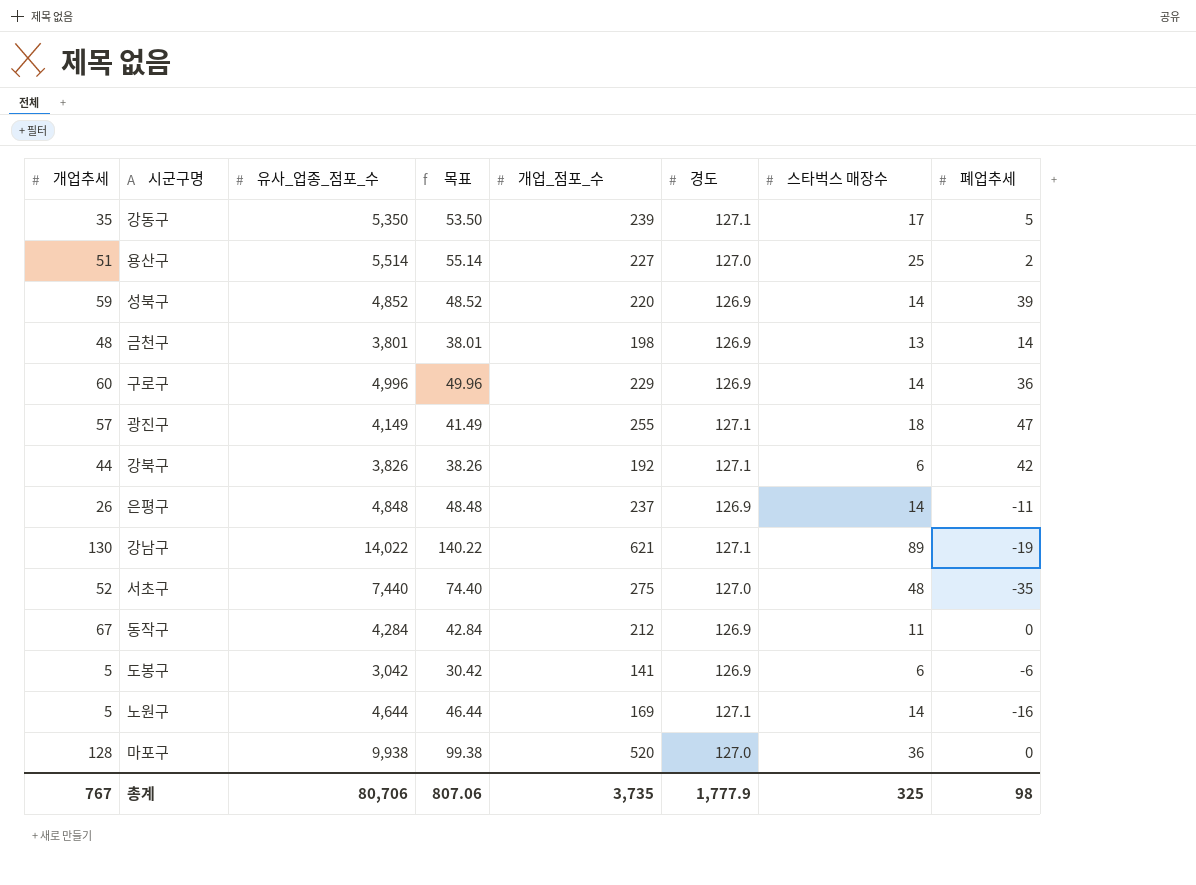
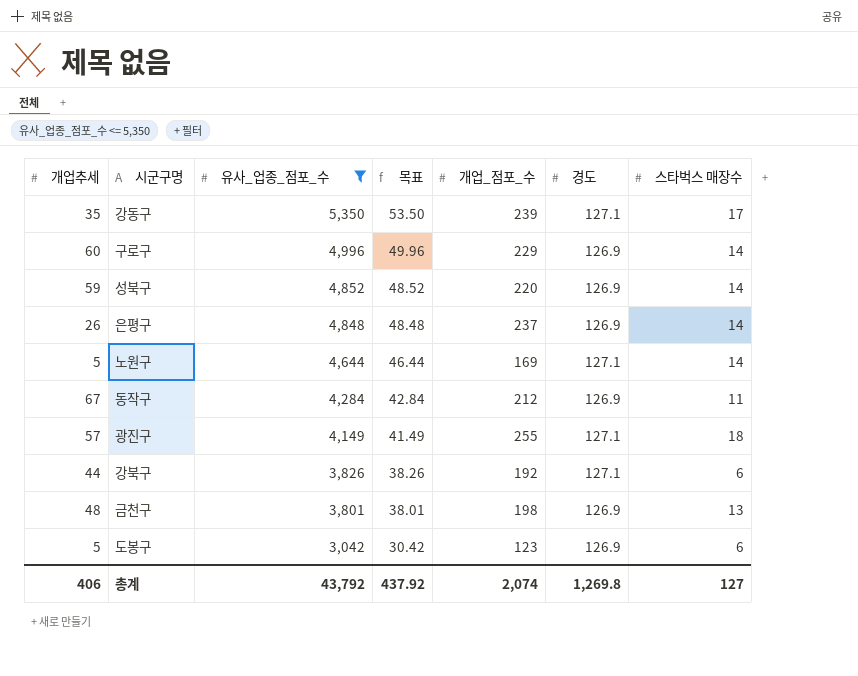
filter: none -> 유사_업종_점포_수 <= 5,350
row order: none -> 유사_업종_점포_수 descending
column 폐업추세 | position: 8 -> none
도봉구 | 개업_점포_수: 141 -> 123
총계 | 개업추세: 767 -> 406
총계 | 유사_업종_점포_수: 80,706 -> 43,792
총계 | 목표: 807.06 -> 437.92
총계 | 개업_점포_수: 3,735 -> 2,074
총계 | 경도: 1,777.9 -> 1,269.8
총계 | 스타벅스 매장수: 325 -> 127

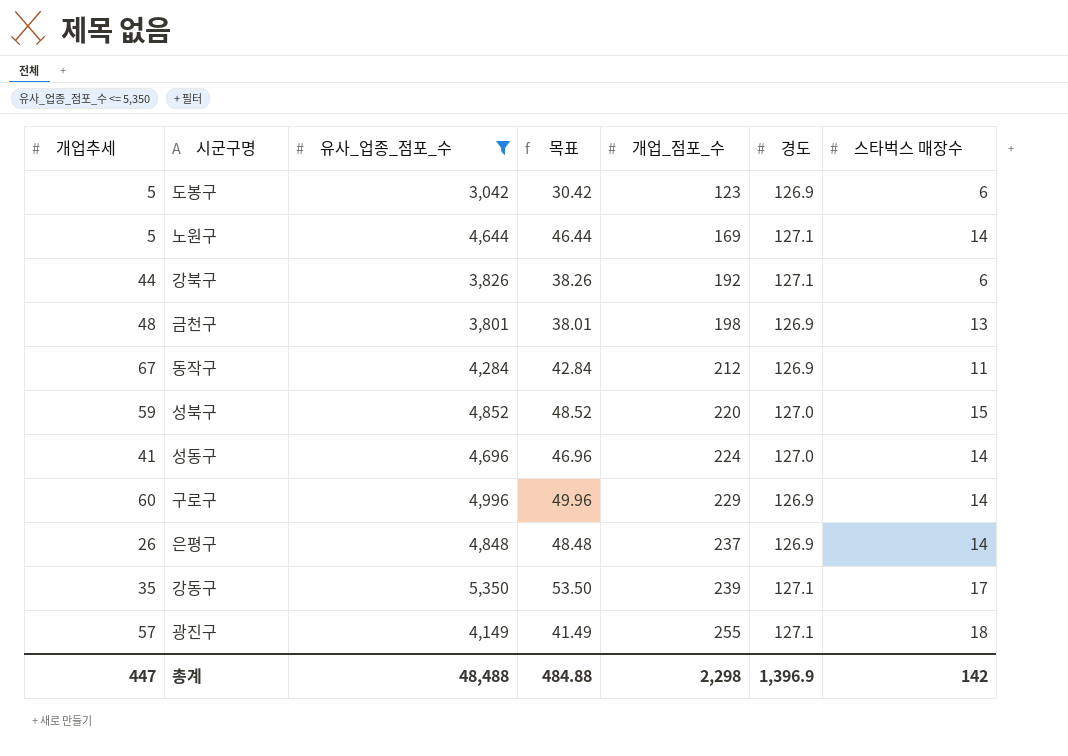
row order: 유사_업종_점포_수 descending -> 개업_점포_수 ascending
성북구 | 경도: 126.9 -> 127.0
성북구 | 스타벅스 매장수: 14 -> 15
row 성동구: none -> 41 | 4,696 | 46.96 | 224 | 127.0 | 14
총계 | 개업추세: 406 -> 447
총계 | 유사_업종_점포_수: 43,792 -> 48,488
총계 | 목표: 437.92 -> 484.88
총계 | 개업_점포_수: 2,074 -> 2,298
총계 | 경도: 1,269.8 -> 1,396.9
총계 | 스타벅스 매장수: 127 -> 142

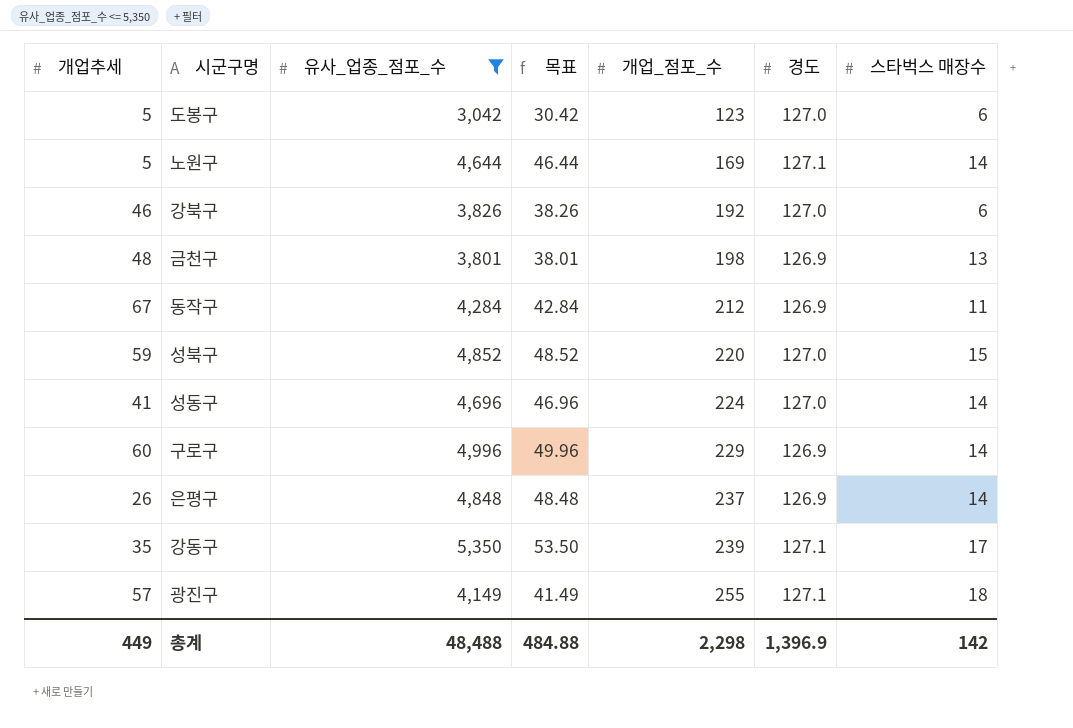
도봉구 | 경도: 126.9 -> 127.0
강북구 | 개업추세: 44 -> 46
강북구 | 경도: 127.1 -> 127.0
총계 | 개업추세: 447 -> 449

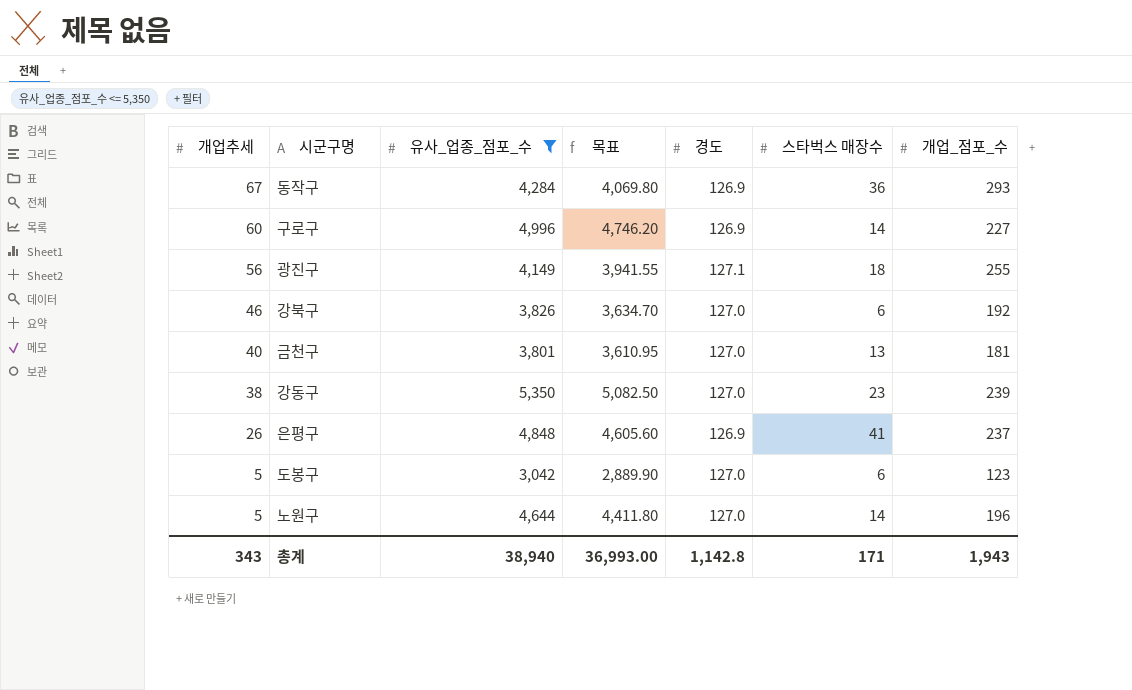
row order: 개업_점포_수 ascending -> 개업추세 descending
column 목표 | formula: [유사_업종_점포_수] * 0.01 -> [유사_업종_점포_수] * 0.95
column 개업_점포_수 | position: 5 -> 7
row 성북구: 59 | 4,852 | 48.52 | 220 | 127.0 | 15 -> none
row 성동구: 41 | 4,696 | 46.96 | 224 | 127.0 | 14 -> none
동작구 | 스타벅스 매장수: 11 -> 36
동작구 | 개업_점포_수: 212 -> 293
구로구 | 개업_점포_수: 229 -> 227
광진구 | 개업추세: 57 -> 56
금천구 | 개업추세: 48 -> 40
금천구 | 경도: 126.9 -> 127.0
금천구 | 개업_점포_수: 198 -> 181
강동구 | 개업추세: 35 -> 38
강동구 | 경도: 127.1 -> 127.0
강동구 | 스타벅스 매장수: 17 -> 23
은평구 | 스타벅스 매장수: 14 -> 41
노원구 | 경도: 127.1 -> 127.0
노원구 | 개업_점포_수: 169 -> 196
총계 | 개업추세: 449 -> 343
총계 | 유사_업종_점포_수: 48,488 -> 38,940
총계 | 목표: 484.88 -> 36,993.00
총계 | 경도: 1,396.9 -> 1,142.8
총계 | 스타벅스 매장수: 142 -> 171
총계 | 개업_점포_수: 2,298 -> 1,943

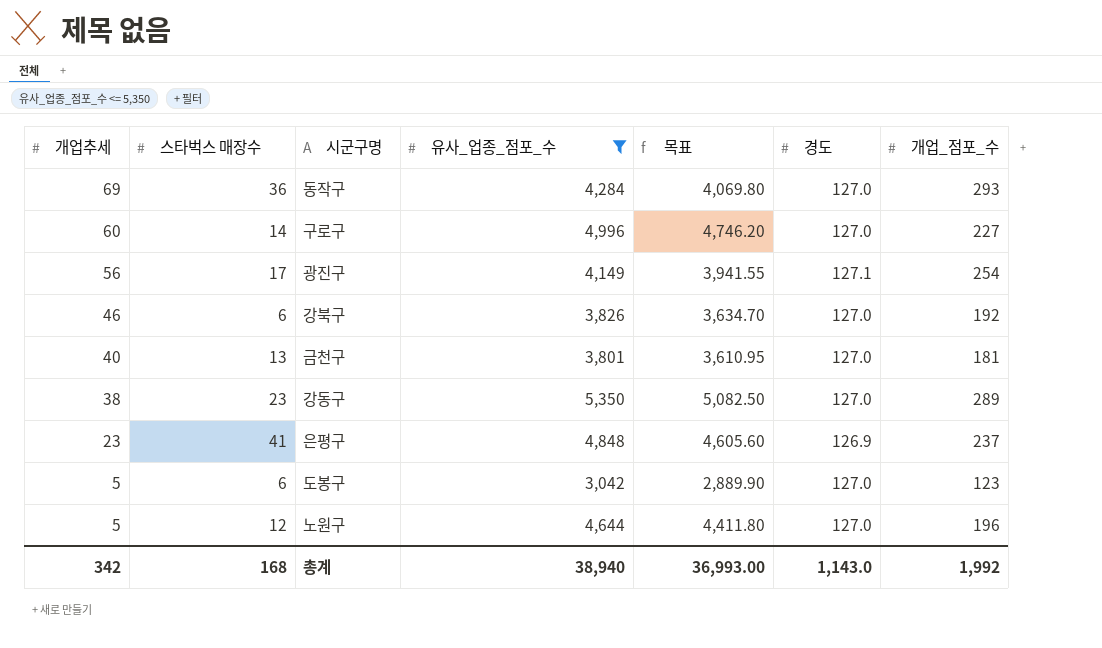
column 스타벅스 매장수 | position: 6 -> 2
동작구 | 개업추세: 67 -> 69
동작구 | 경도: 126.9 -> 127.0
구로구 | 경도: 126.9 -> 127.0
광진구 | 스타벅스 매장수: 18 -> 17
광진구 | 개업_점포_수: 255 -> 254
강동구 | 개업_점포_수: 239 -> 289
은평구 | 개업추세: 26 -> 23
노원구 | 스타벅스 매장수: 14 -> 12
총계 | 개업추세: 343 -> 342
총계 | 스타벅스 매장수: 171 -> 168
총계 | 경도: 1,142.8 -> 1,143.0
총계 | 개업_점포_수: 1,943 -> 1,992

